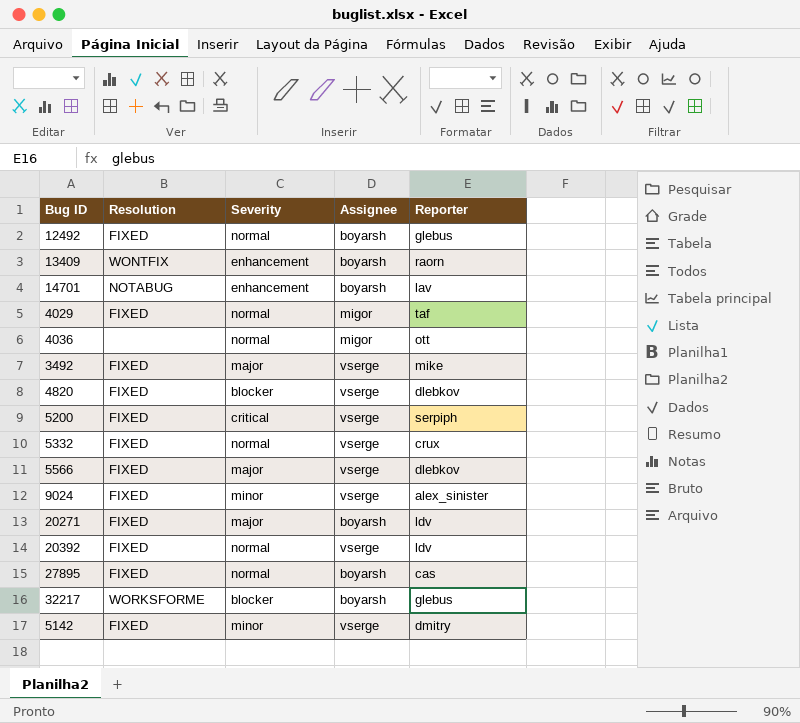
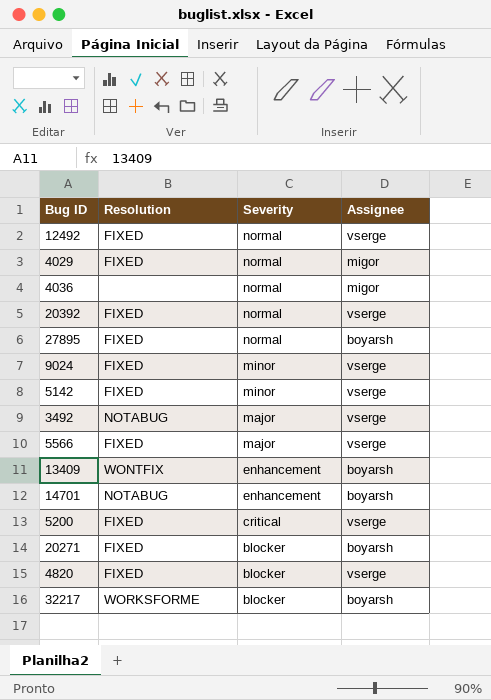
row order: none -> Severity descending
column Reporter | position: 5 -> none
row 5332: FIXED | normal | vserge | crux -> none
12492 | Assignee: boyarsh -> vserge
3492 | Resolution: FIXED -> NOTABUG
20271 | Severity: major -> blocker

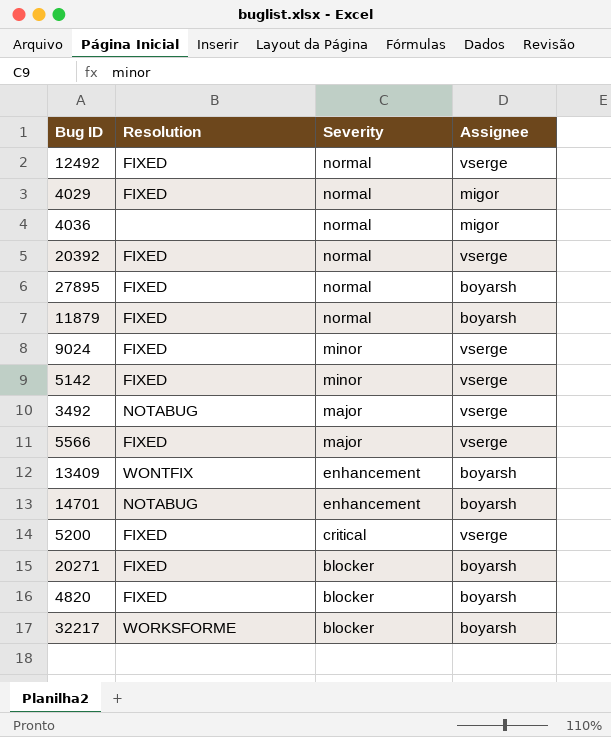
row 11879: none -> FIXED | normal | boyarsh
4820 | Assignee: vserge -> boyarsh

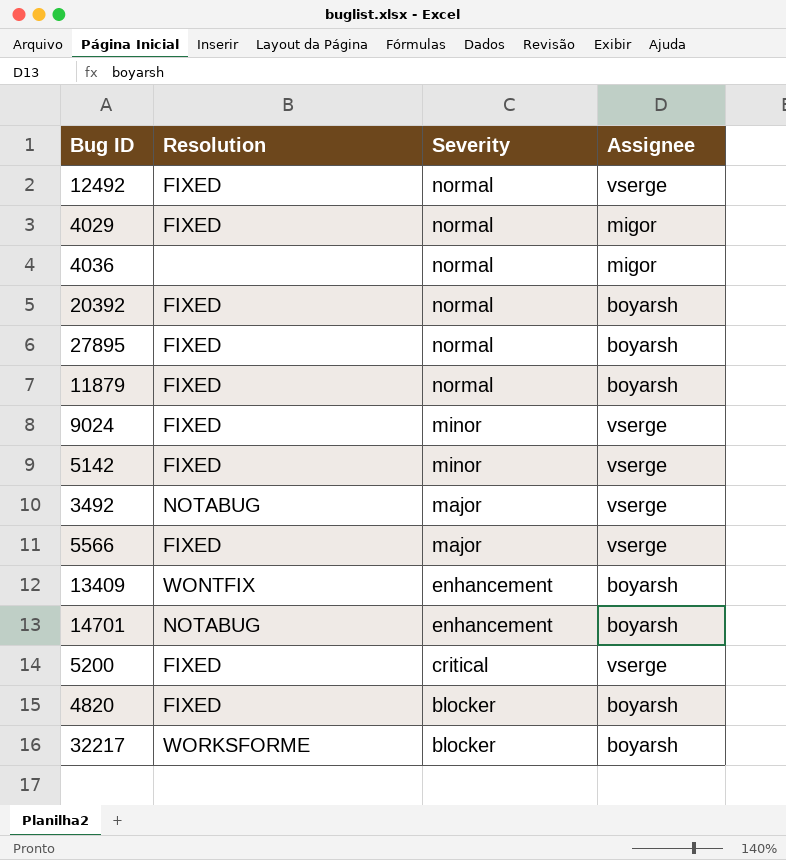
row 20271: FIXED | blocker | boyarsh -> none
20392 | Assignee: vserge -> boyarsh

